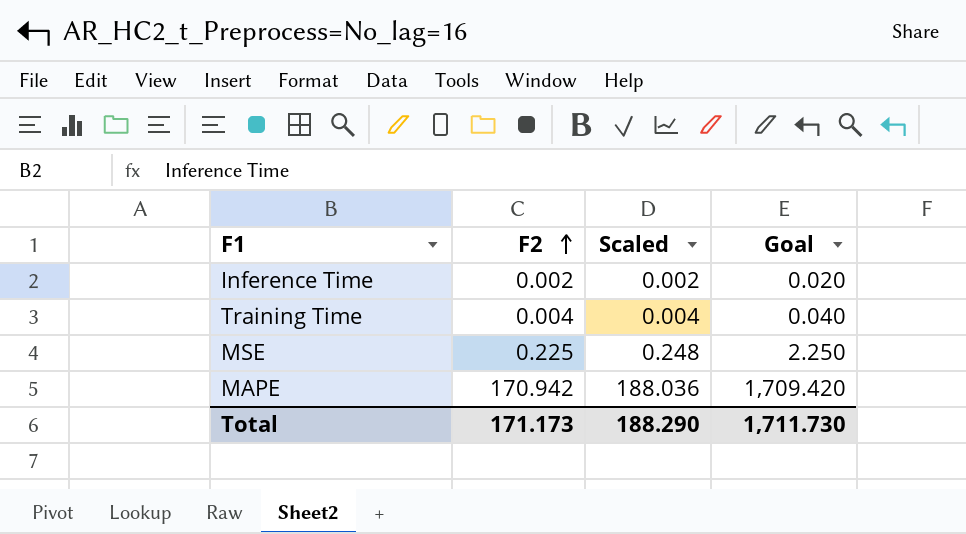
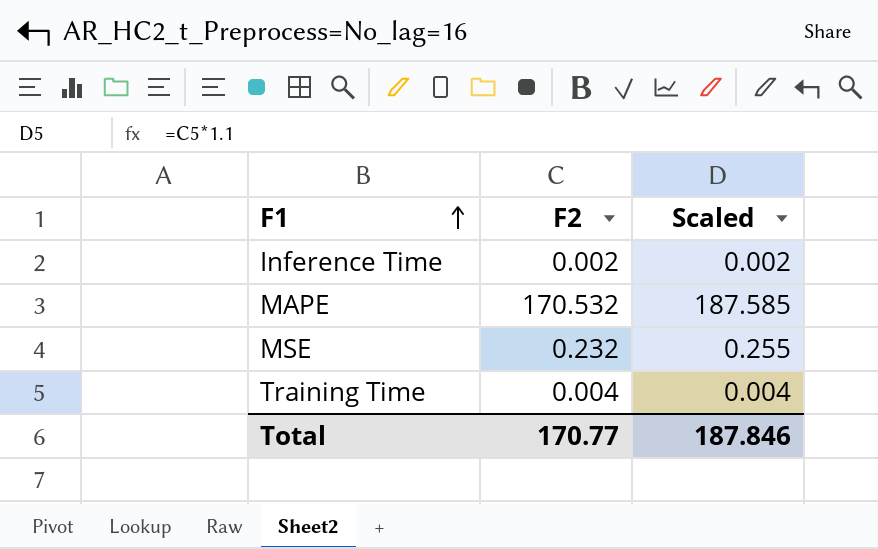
row order: F2 ascending -> F1 ascending
column Goal | formula: [F2] * 10 -> none
MAPE | F2: 170.942 -> 170.532
MAPE | Scaled: 188.036 -> 187.585
MSE | F2: 0.225 -> 0.232
MSE | Scaled: 0.248 -> 0.255
Total | F2: 171.173 -> 170.77
Total | Scaled: 188.290 -> 187.846

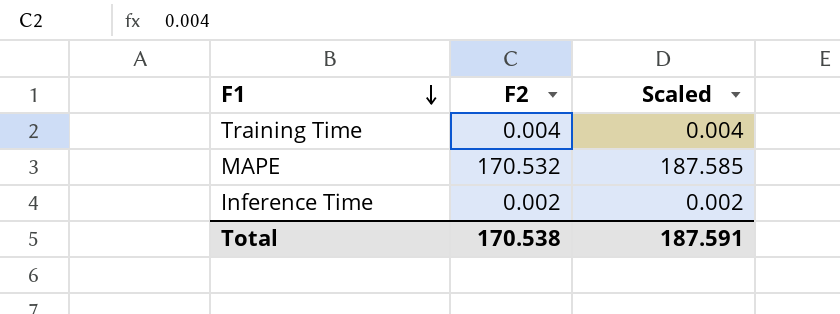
row order: F1 ascending -> F1 descending
row MSE: 0.232 | 0.255 -> none
Total | F2: 170.77 -> 170.538
Total | Scaled: 187.846 -> 187.591

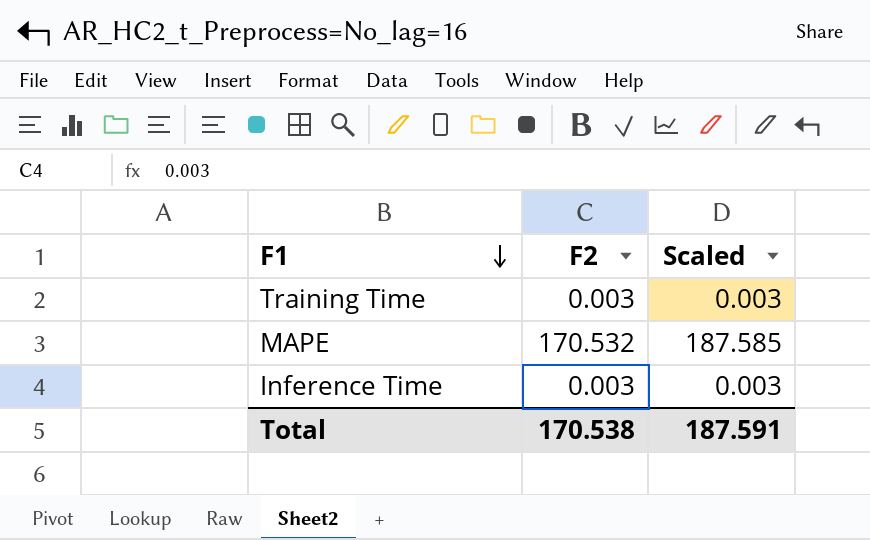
Training Time | F2: 0.004 -> 0.003
Training Time | Scaled: 0.004 -> 0.003
Inference Time | F2: 0.002 -> 0.003
Inference Time | Scaled: 0.002 -> 0.003

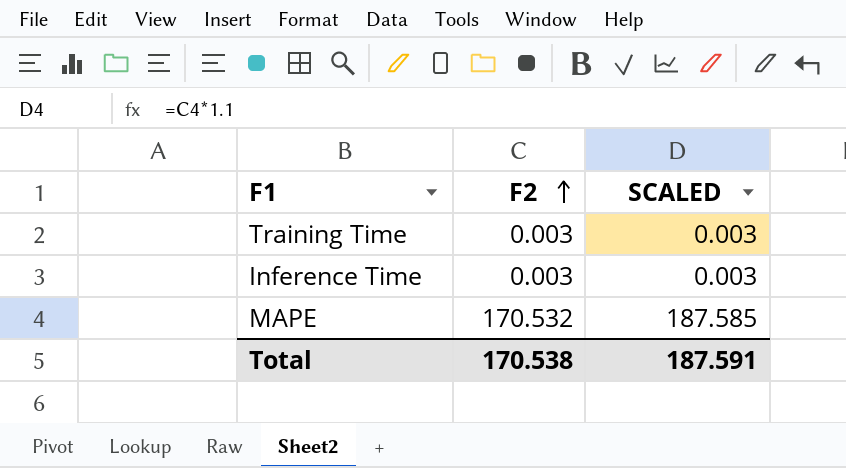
row order: F1 descending -> F2 ascending
column name: Scaled -> SCALED

